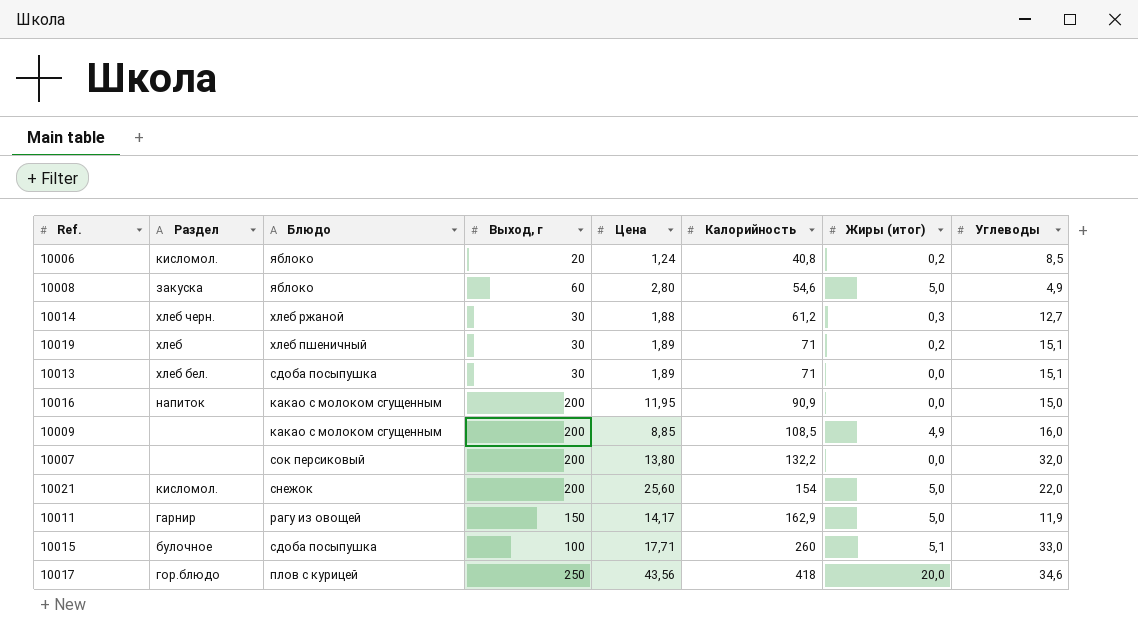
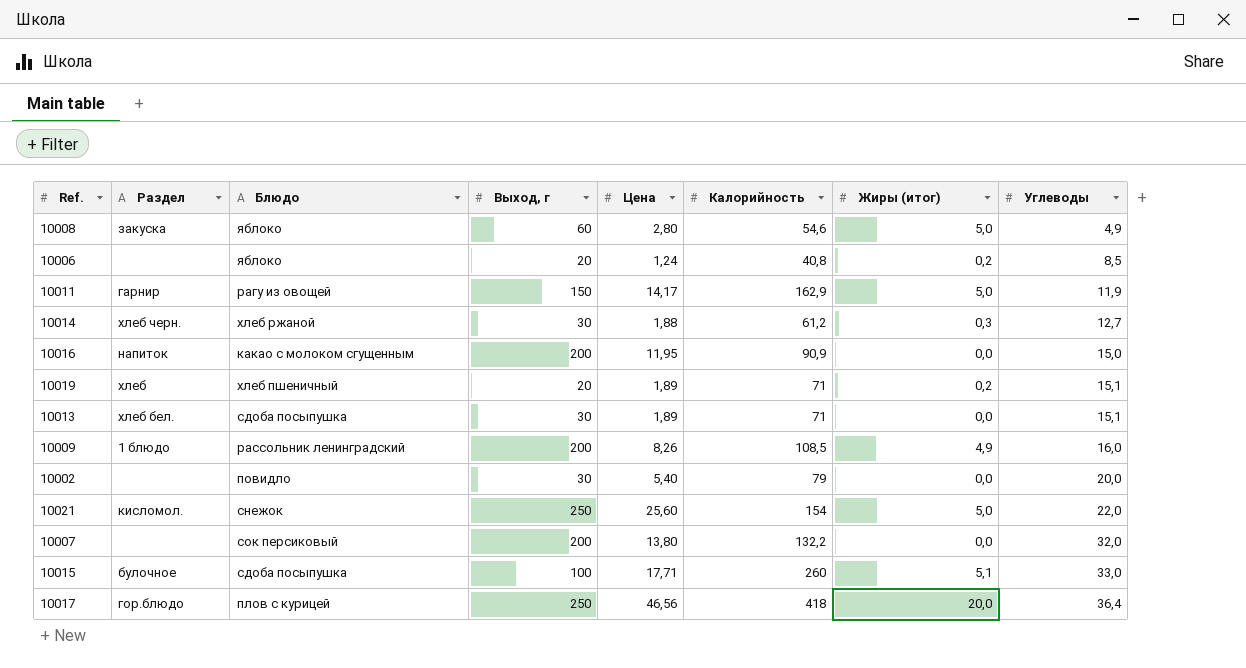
row order: Калорийность ascending -> Углеводы ascending
10006 | Раздел: кисломол. -> none
10019 | Выход, г: 30 -> 20
10009 | Раздел: none -> 1 блюдо
10009 | Блюдо: какао с молоком сгущенным -> рассольник ленинградский
10009 | Цена: 8,85 -> 8,26
row 10002: none -> none | повидло | 30 | 5,40 | 79 | 0,0 | 20,0
10021 | Выход, г: 200 -> 250
10017 | Цена: 43,56 -> 46,56
10017 | Углеводы: 34,6 -> 36,4

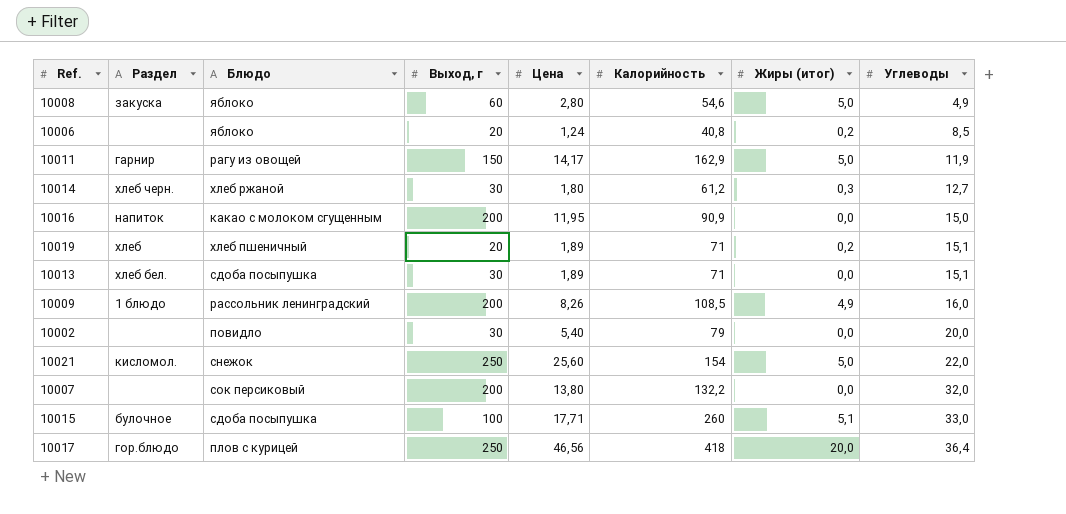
10014 | Цена: 1,88 -> 1,80

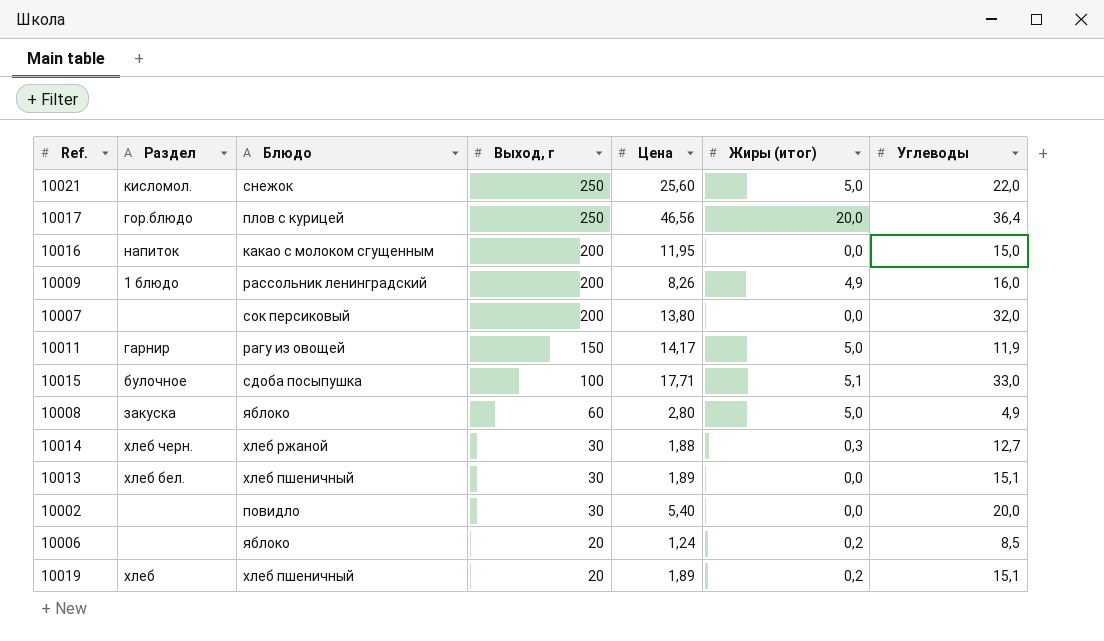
row order: Углеводы ascending -> Выход, г descending
column Калорийность | position: 6 -> none
10014 | Цена: 1,80 -> 1,88
10013 | Блюдо: сдоба посыпушка -> хлеб пшеничный

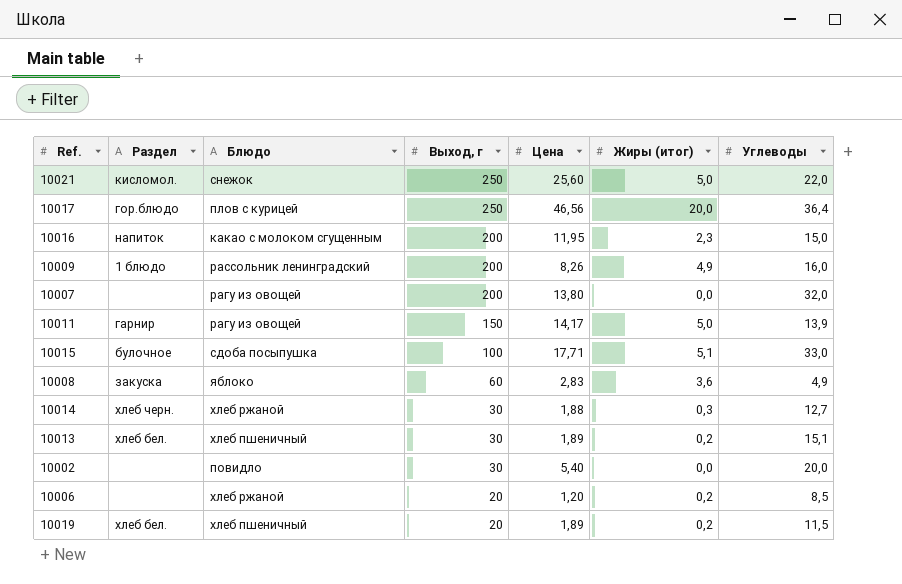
10016 | Жиры (итог): 0,0 -> 2,3
10007 | Блюдо: сок персиковый -> рагу из овощей
10011 | Углеводы: 11,9 -> 13,9
10008 | Цена: 2,80 -> 2,83
10008 | Жиры (итог): 5,0 -> 3,6
10013 | Жиры (итог): 0,0 -> 0,2
10006 | Блюдо: яблоко -> хлеб ржаной
10006 | Цена: 1,24 -> 1,20
10019 | Раздел: хлеб -> хлеб бел.
10019 | Углеводы: 15,1 -> 11,5

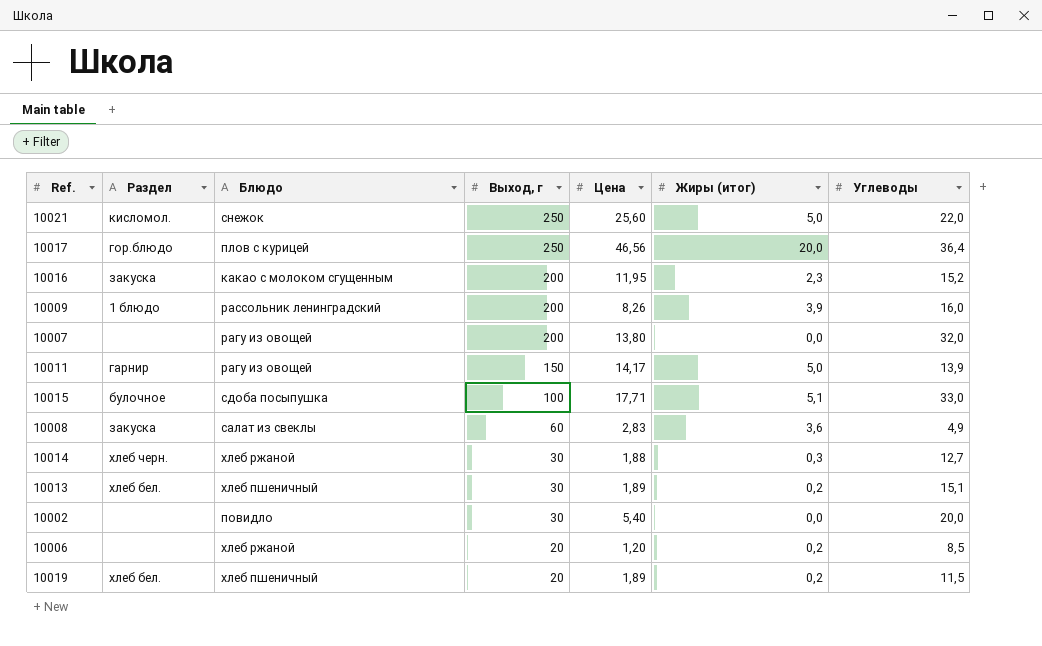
10016 | Раздел: напиток -> закуска
10016 | Углеводы: 15,0 -> 15,2
10009 | Жиры (итог): 4,9 -> 3,9
10008 | Блюдо: яблоко -> салат из свеклы

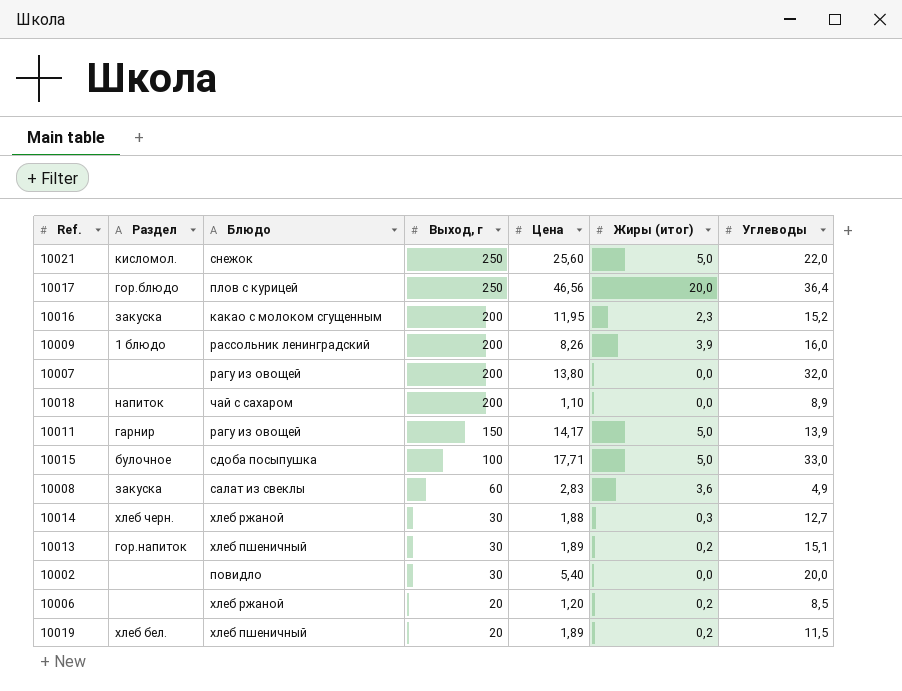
row 10018: none -> напиток | чай с сахаром | 200 | 1,10 | 0,0 | 8,9
10015 | Жиры (итог): 5,1 -> 5,0
10013 | Раздел: хлеб бел. -> гор.напиток

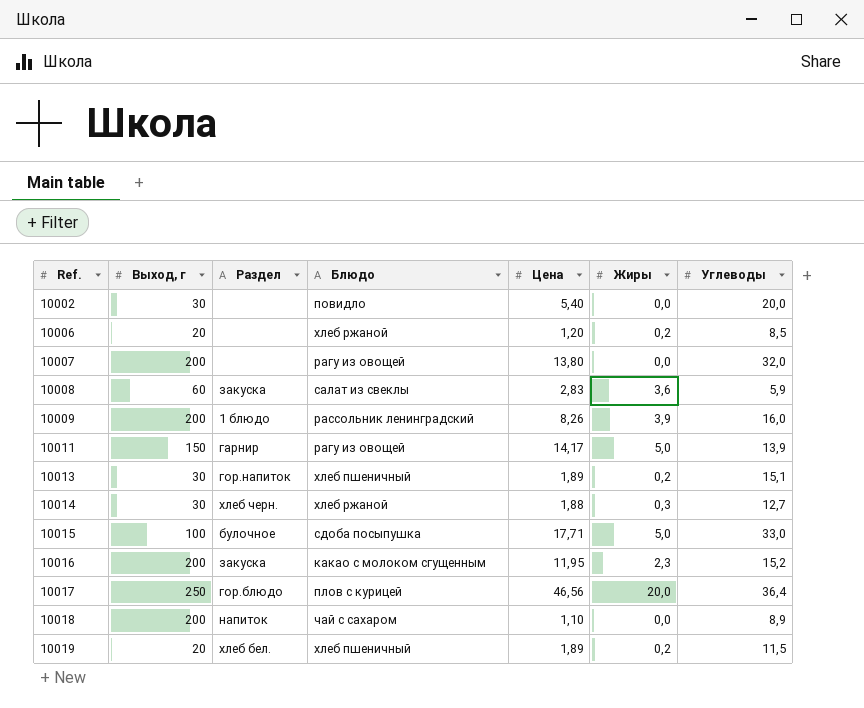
row order: Выход, г descending -> Ref. ascending
column Выход, г | position: 4 -> 2
column name: Жиры (итог) -> Жиры
row 10021: кисломол. | снежок | 250 | 25,60 | 5,0 | 22,0 -> none
10008 | Углеводы: 4,9 -> 5,9

